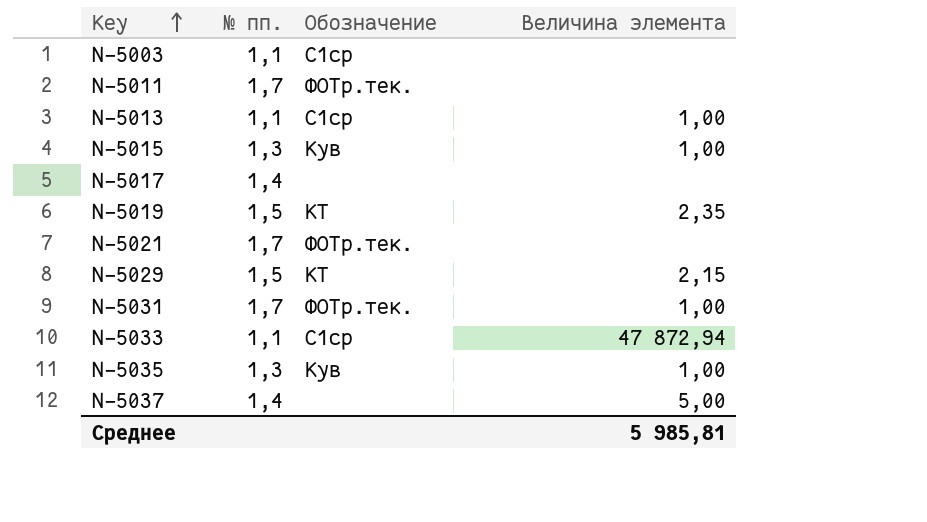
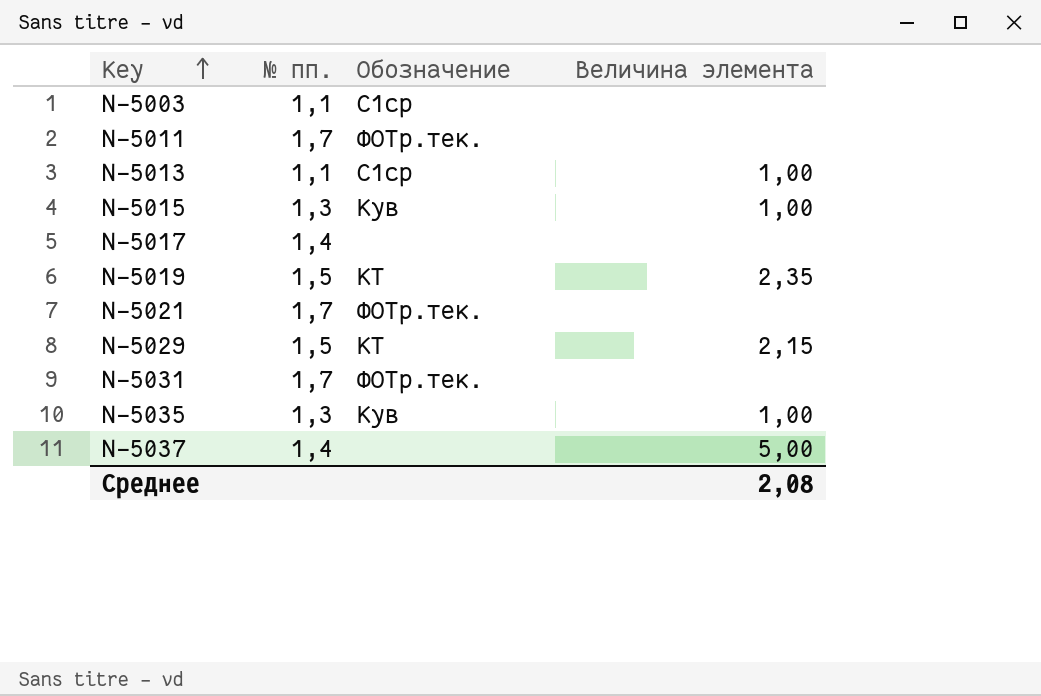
row N-5033: 1,1 | С1ср | 47 872,94 -> none
N-5031 | Величина элемента: 1,00 -> none
Среднее | Величина элемента: 5 985,81 -> 2,08

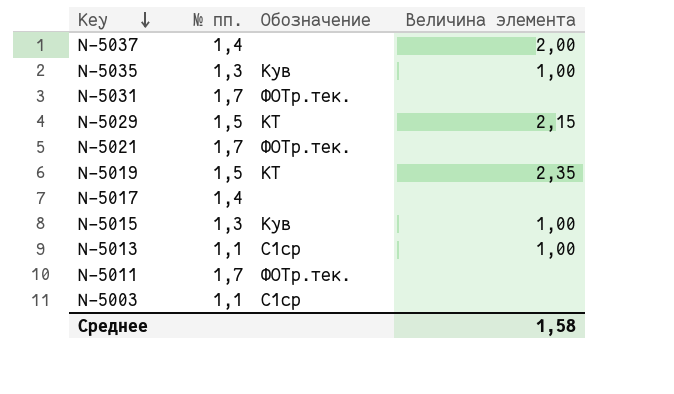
row order: Key ascending -> Key descending
N-5037 | Величина элемента: 5,00 -> 2,00
Среднее | Величина элемента: 2,08 -> 1,58

